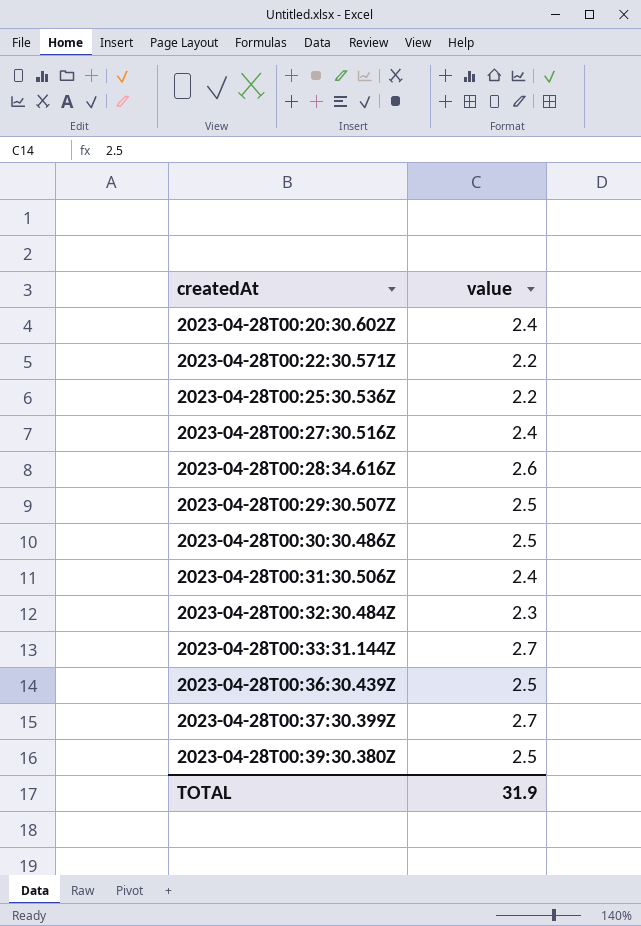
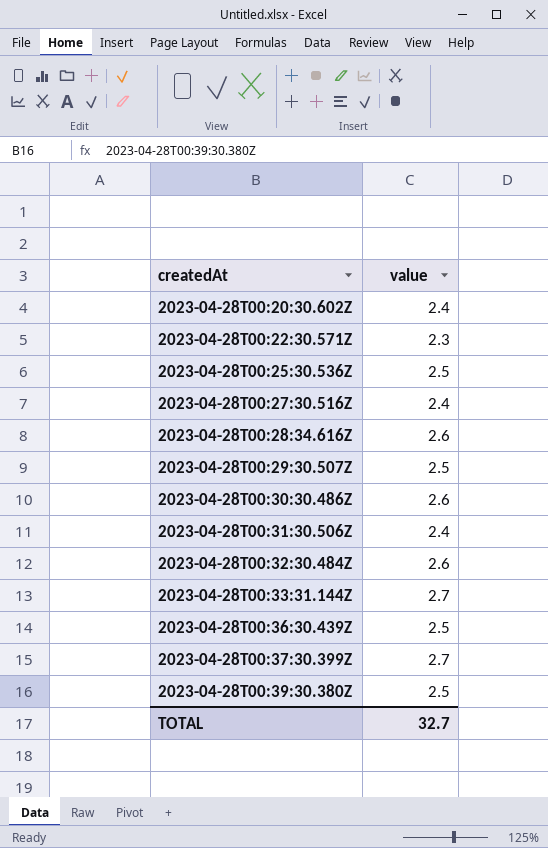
2023-04-28T00:22:30.571Z | value: 2.2 -> 2.3
2023-04-28T00:25:30.536Z | value: 2.2 -> 2.5
2023-04-28T00:30:30.486Z | value: 2.5 -> 2.6
2023-04-28T00:32:30.484Z | value: 2.3 -> 2.6
TOTAL | value: 31.9 -> 32.7

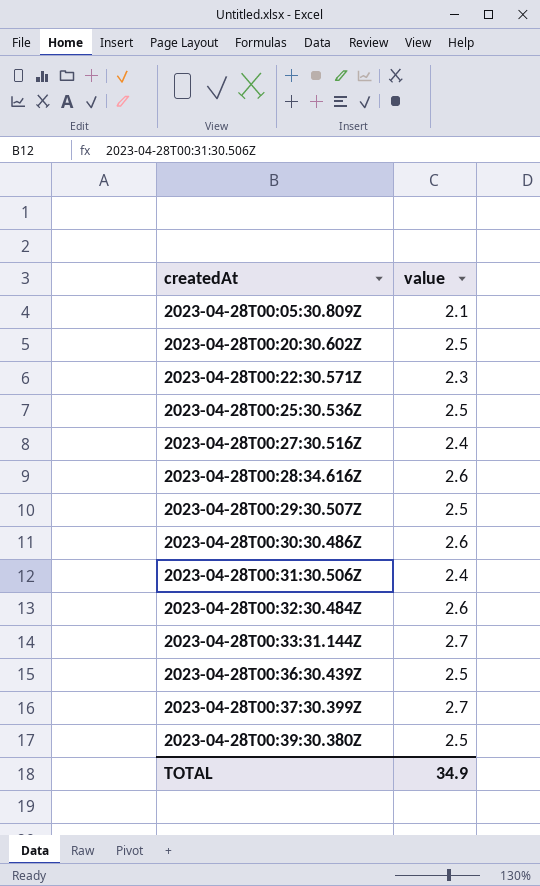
row 2023-04-28T00:05:30.809Z: none -> 2.1
2023-04-28T00:20:30.602Z | value: 2.4 -> 2.5
TOTAL | value: 32.7 -> 34.9

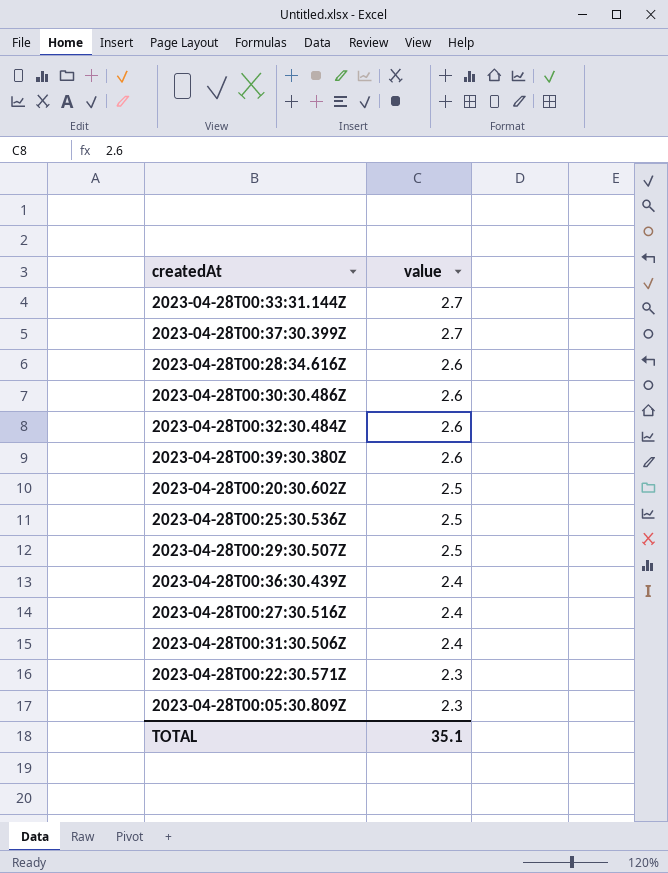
row order: createdAt ascending -> value descending
2023-04-28T00:39:30.380Z | value: 2.5 -> 2.6
2023-04-28T00:36:30.439Z | value: 2.5 -> 2.4
2023-04-28T00:05:30.809Z | value: 2.1 -> 2.3
TOTAL | value: 34.9 -> 35.1

